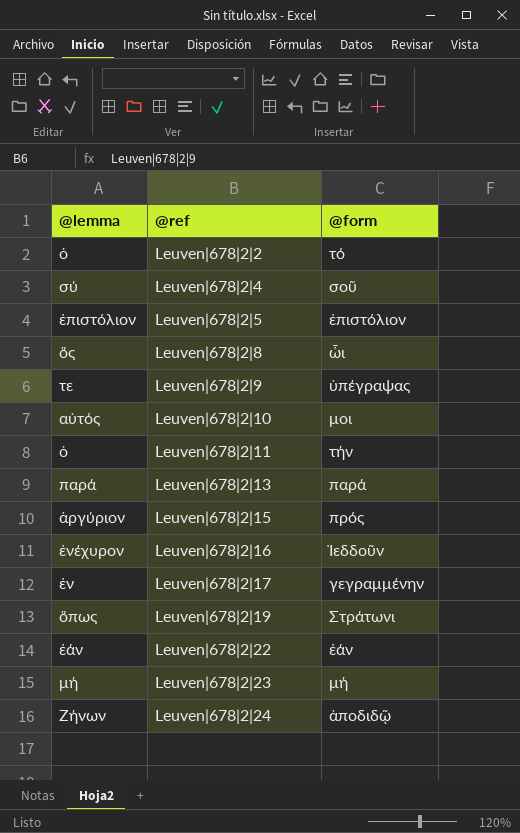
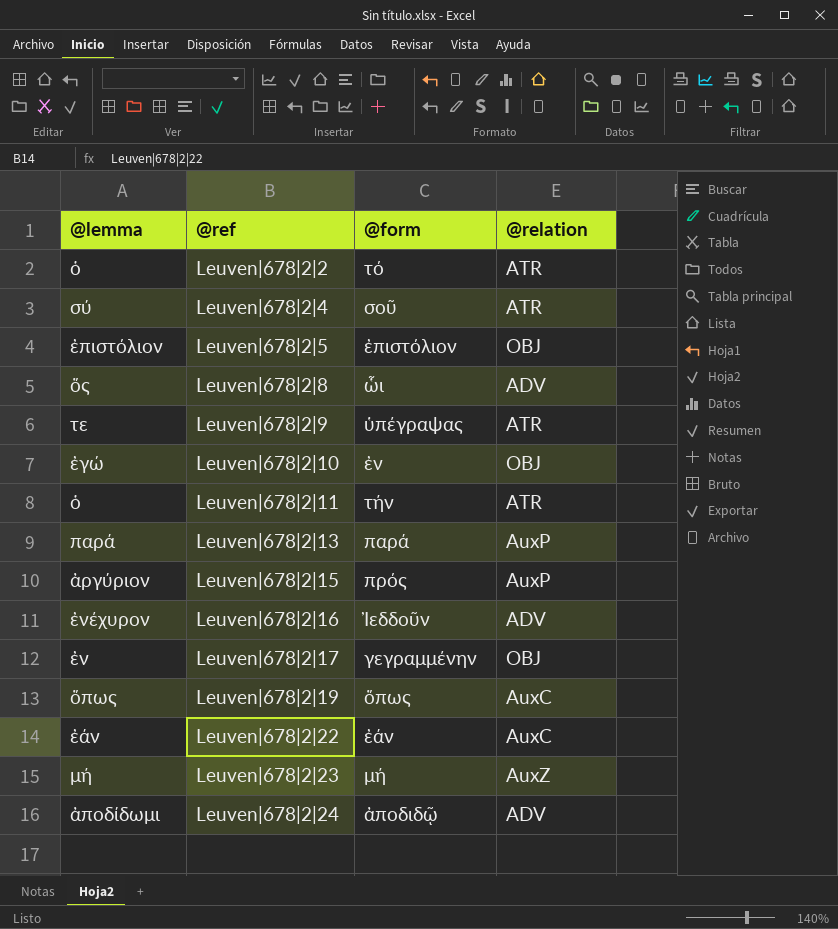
column @relation | position: none -> 4
Leuven|678|2|10 | @lemma: αὐτός -> ἐγώ
Leuven|678|2|10 | @form: μοι -> ἐν
Leuven|678|2|19 | @form: Στράτωνι -> ὅπως
Leuven|678|2|24 | @lemma: Ζήνων -> ἀποδίδωμι

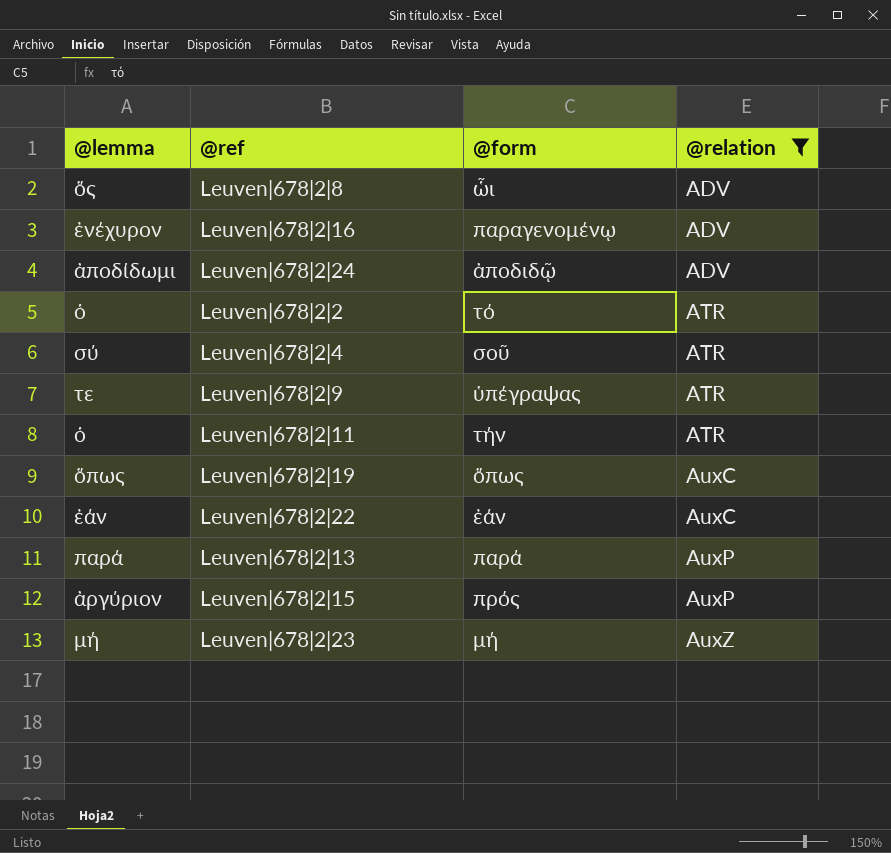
filter: none -> @relation != OBJ
row order: @ref ascending -> @relation ascending
Leuven|678|2|16 | @form: Ἰεδδοῦν -> παραγενομένῳ

